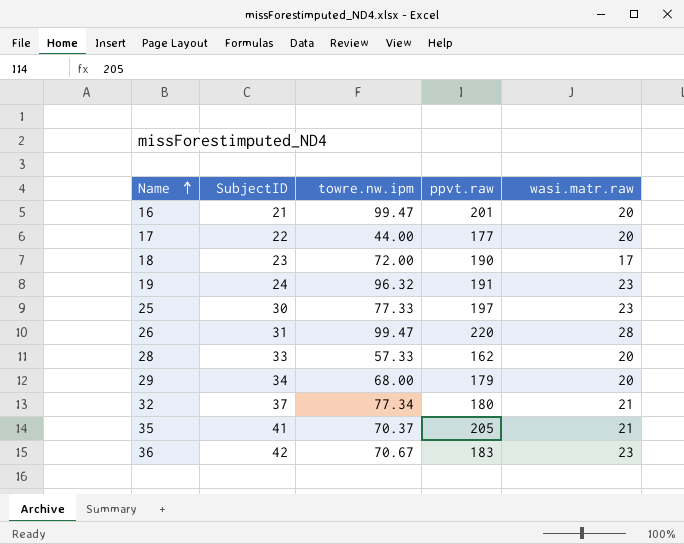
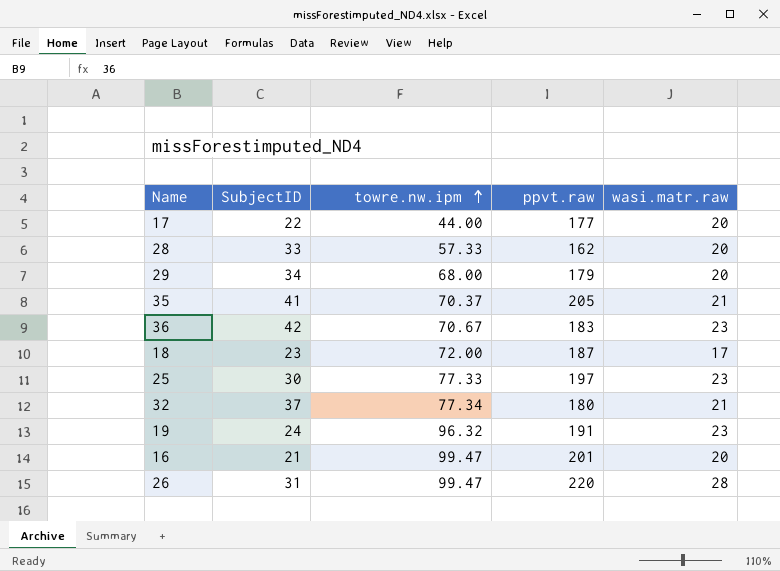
row order: Name ascending -> towre.nw.ipm ascending
18 | ppvt.raw: 190 -> 187

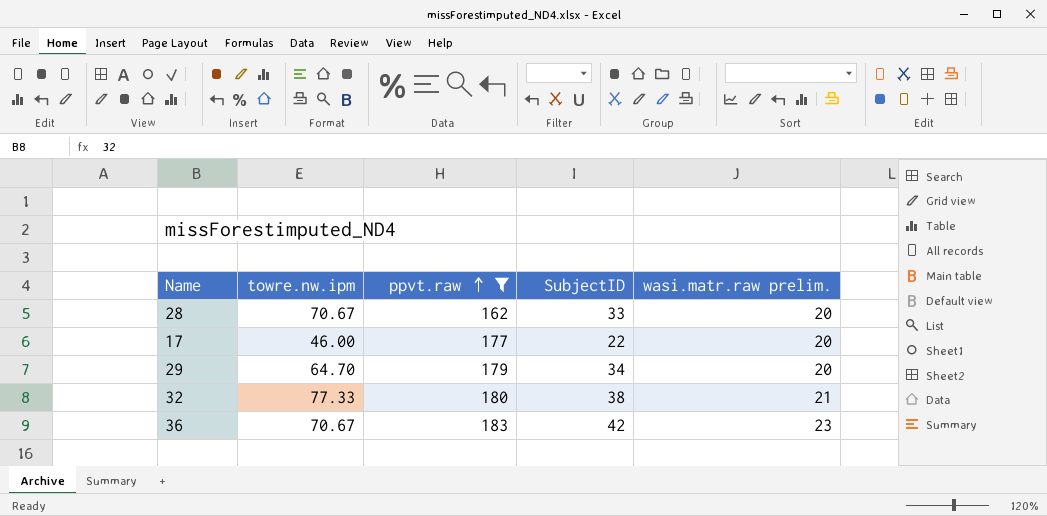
filter: none -> ppvt.raw <= 183
row order: towre.nw.ipm ascending -> ppvt.raw ascending
column SubjectID | position: 2 -> 4
column name: wasi.matr.raw -> wasi.matr.raw prelim.
28 | towre.nw.ipm: 57.33 -> 70.67
17 | towre.nw.ipm: 44.00 -> 46.00
29 | towre.nw.ipm: 68.00 -> 64.70
32 | towre.nw.ipm: 77.34 -> 77.33
32 | SubjectID: 37 -> 38

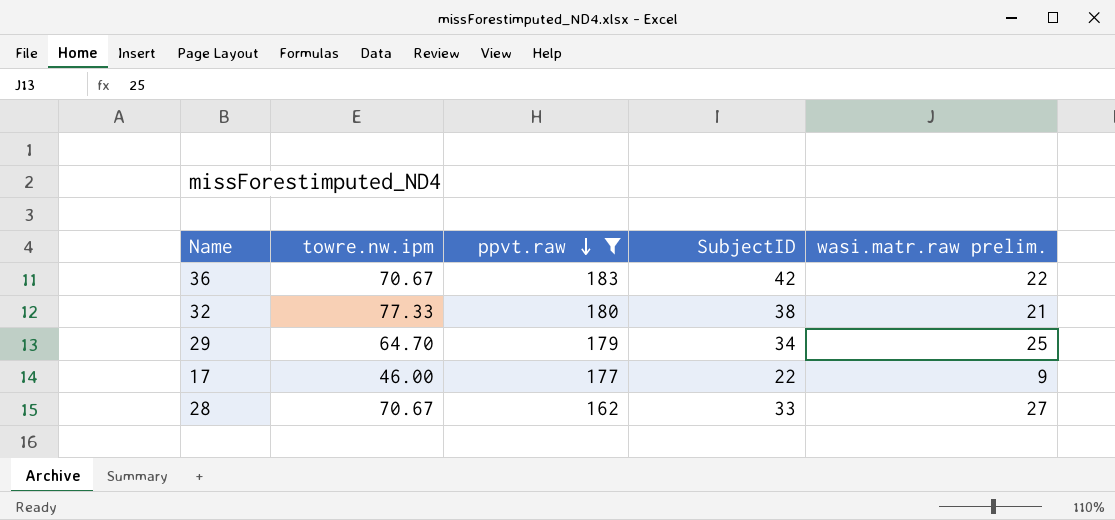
row order: ppvt.raw ascending -> ppvt.raw descending
36 | wasi.matr.raw prelim.: 23 -> 22
29 | wasi.matr.raw prelim.: 20 -> 25
17 | wasi.matr.raw prelim.: 20 -> 9
28 | wasi.matr.raw prelim.: 20 -> 27

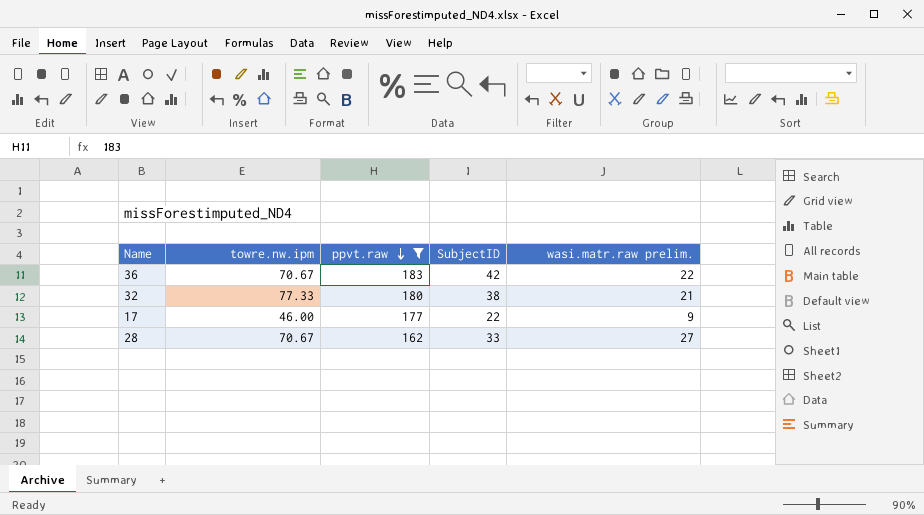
row 29: 64.70 | 179 | 34 | 25 -> none

